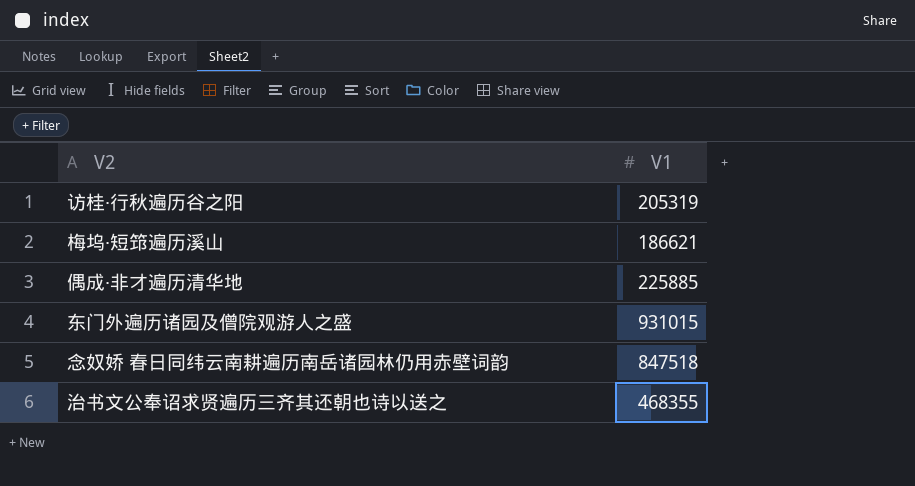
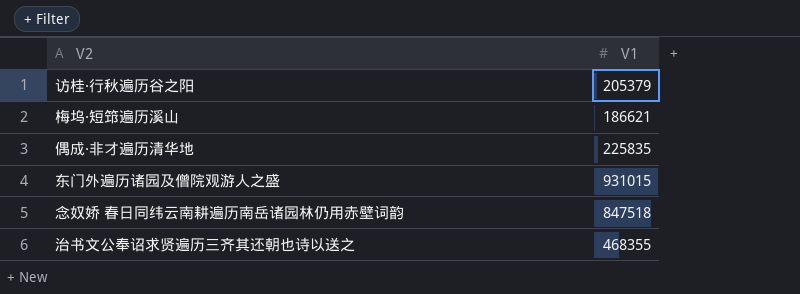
访桂·行秋遍历谷之阳 | V1: 205319 -> 205379
偶成·非才遍历清华地 | V1: 225885 -> 225835

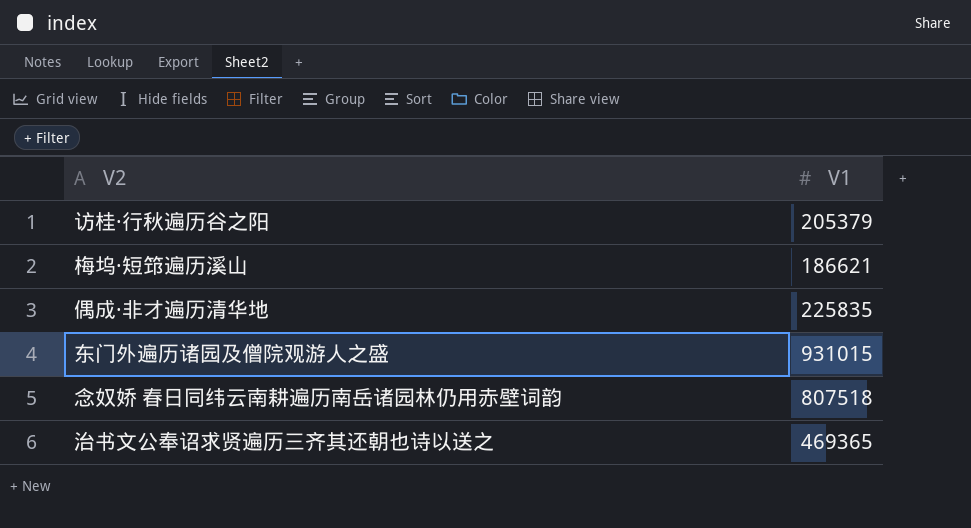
念奴娇 春日同纬云南耕遍历南岳诸园林仍用赤壁词韵 | V1: 847518 -> 807518
治书文公奉诏求贤遍历三齐其还朝也诗以送之 | V1: 468355 -> 469365

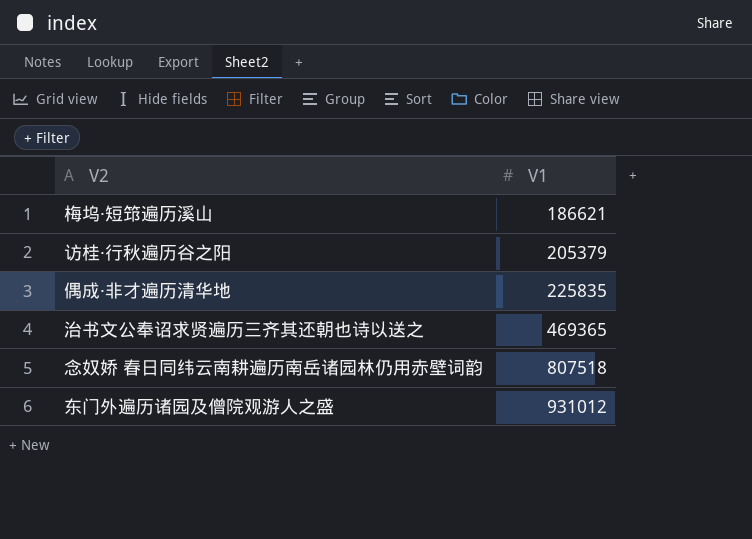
row order: none -> V1 ascending
东门外遍历诸园及僧院观游人之盛 | V1: 931015 -> 931012

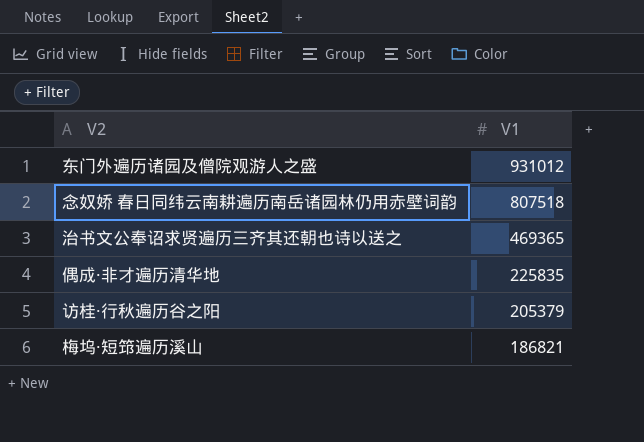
row order: V1 ascending -> V1 descending
梅坞·短筇遍历溪山 | V1: 186621 -> 186821

